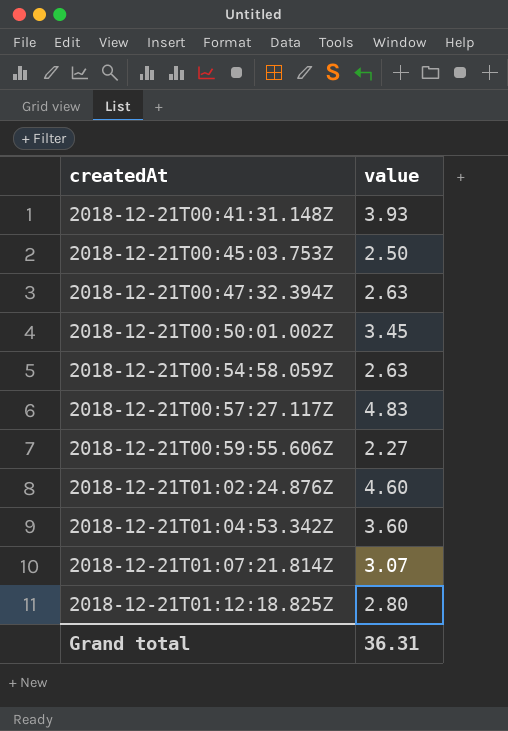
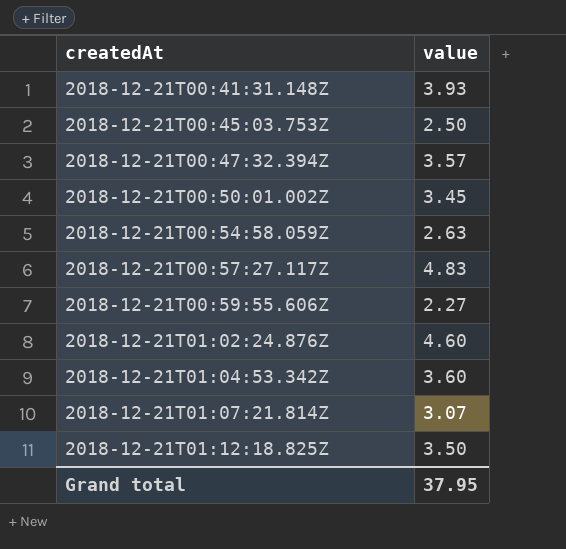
2018-12-21T00:47:32.394Z | value: 2.63 -> 3.57
2018-12-21T01:12:18.825Z | value: 2.80 -> 3.50
Grand total | value: 36.31 -> 37.95

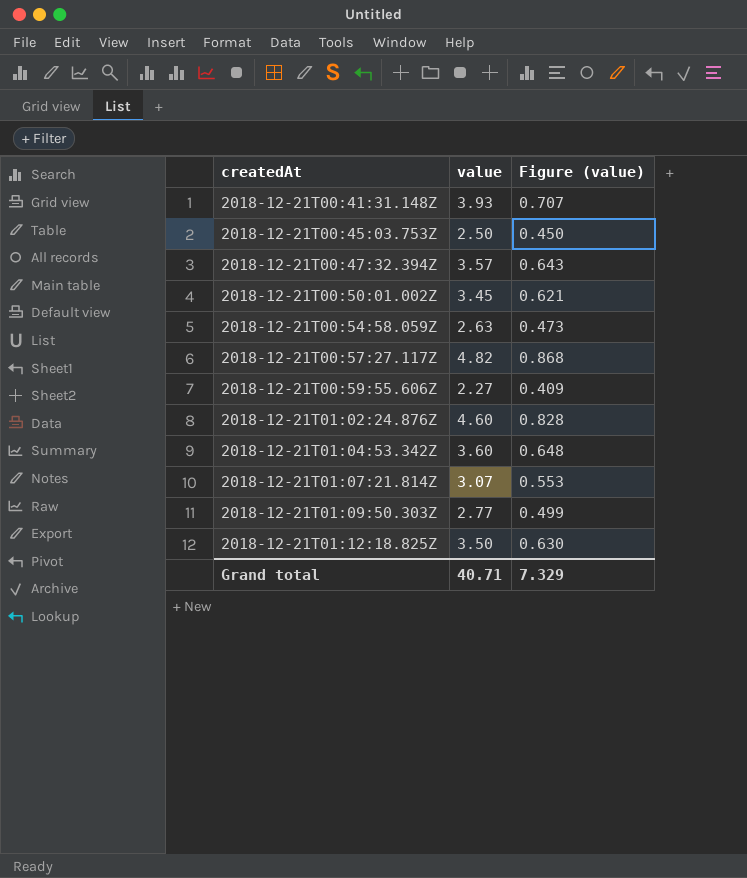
column Figure (value) | formula: none -> [value] * 0.18
2018-12-21T00:57:27.117Z | value: 4.83 -> 4.82
row 2018-12-21T01:09:50.303Z: none -> 2.77 | 0.499
Grand total | value: 37.95 -> 40.71

